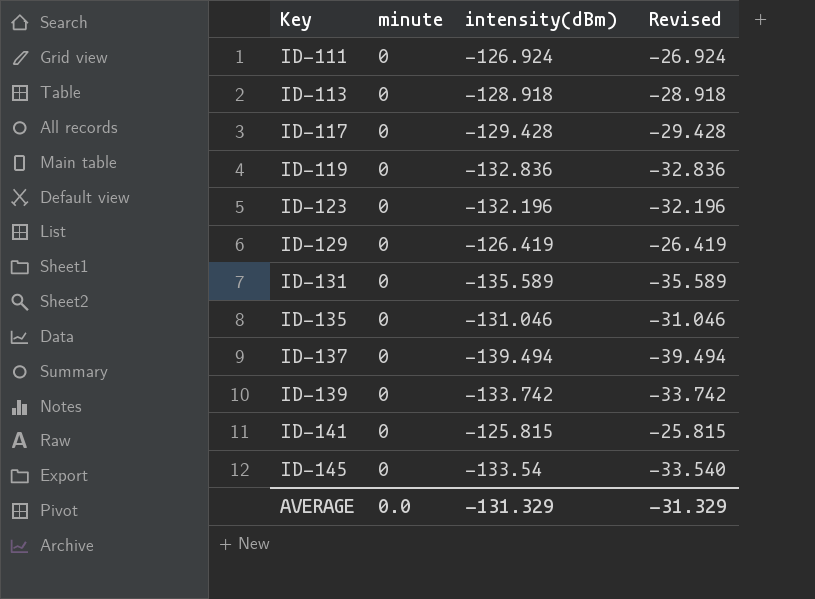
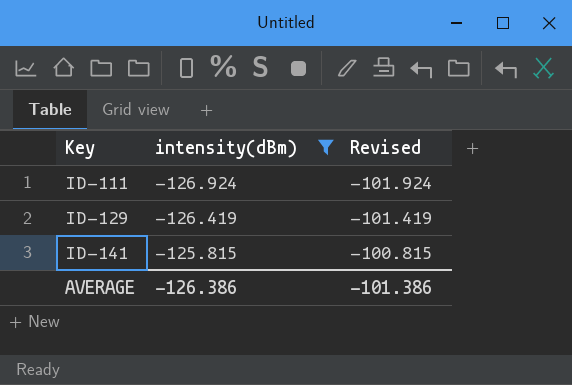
filter: none -> intensity(dBm) >= -126.924
column minute | position: 2 -> none
column Revised | formula: [intensity(dBm)] + 100 -> [intensity(dBm)] + 25
AVERAGE | intensity(dBm): -131.329 -> -126.386
AVERAGE | Revised: -31.329 -> -101.386

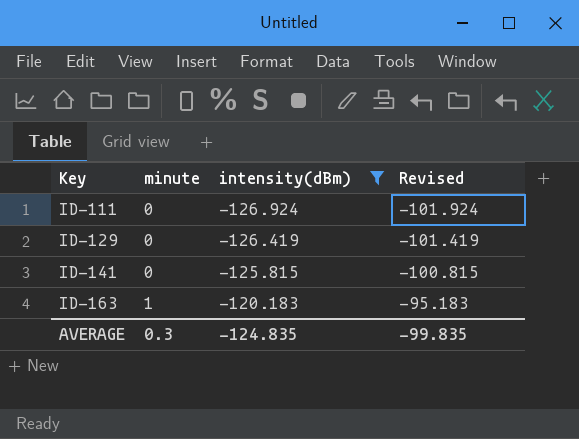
column minute | position: none -> 2
row ID-163: none -> 1 | -120.183 | -95.183
AVERAGE | intensity(dBm): -126.386 -> -124.835
AVERAGE | Revised: -101.386 -> -99.835

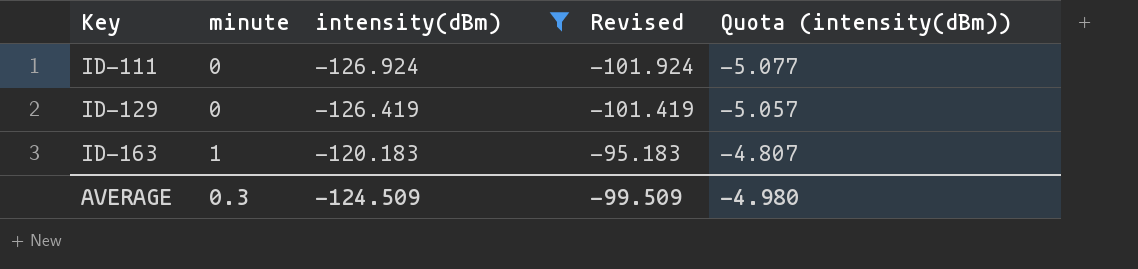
column Quota (intensity(dBm)) | formula: none -> [intensity(dBm)] * 0.04
row ID-141: 0 | -125.815 | -100.815 -> none
AVERAGE | intensity(dBm): -124.835 -> -124.509
AVERAGE | Revised: -99.835 -> -99.509

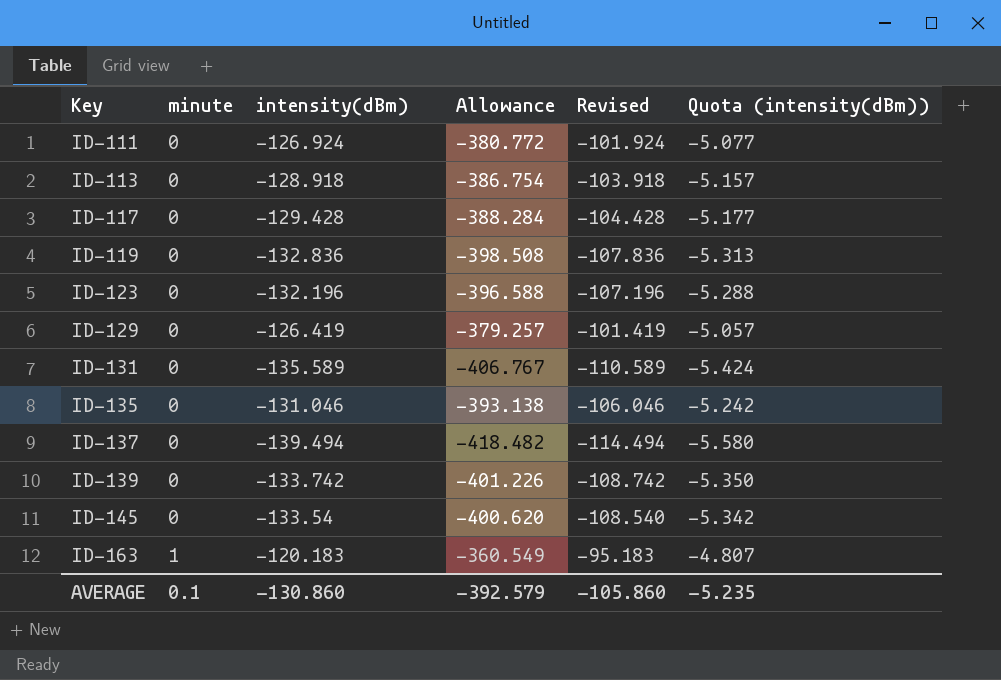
filter: intensity(dBm) >= -126.924 -> none
column Allowance | formula: none -> [intensity(dBm)] * 3
AVERAGE | minute: 0.3 -> 0.1
AVERAGE | intensity(dBm): -124.509 -> -130.860
AVERAGE | Revised: -99.509 -> -105.860
AVERAGE | Quota (intensity(dBm)): -4.980 -> -5.235

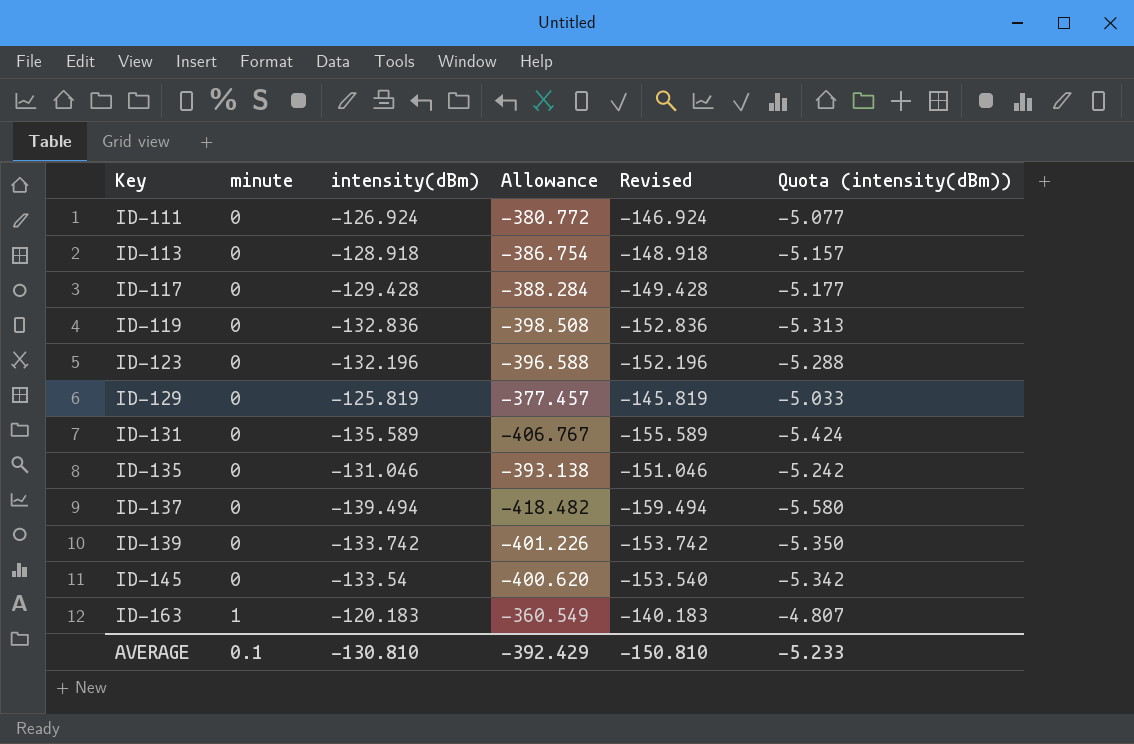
column Revised | formula: [intensity(dBm)] + 25 -> [intensity(dBm)] - 20
ID-129 | intensity(dBm): -126.419 -> -125.819
ID-129 | Allowance: -379.257 -> -377.457
ID-129 | Quota (intensity(dBm)): -5.057 -> -5.033
AVERAGE | intensity(dBm): -130.860 -> -130.810
AVERAGE | Allowance: -392.579 -> -392.429
AVERAGE | Revised: -105.860 -> -150.810
AVERAGE | Quota (intensity(dBm)): -5.235 -> -5.233

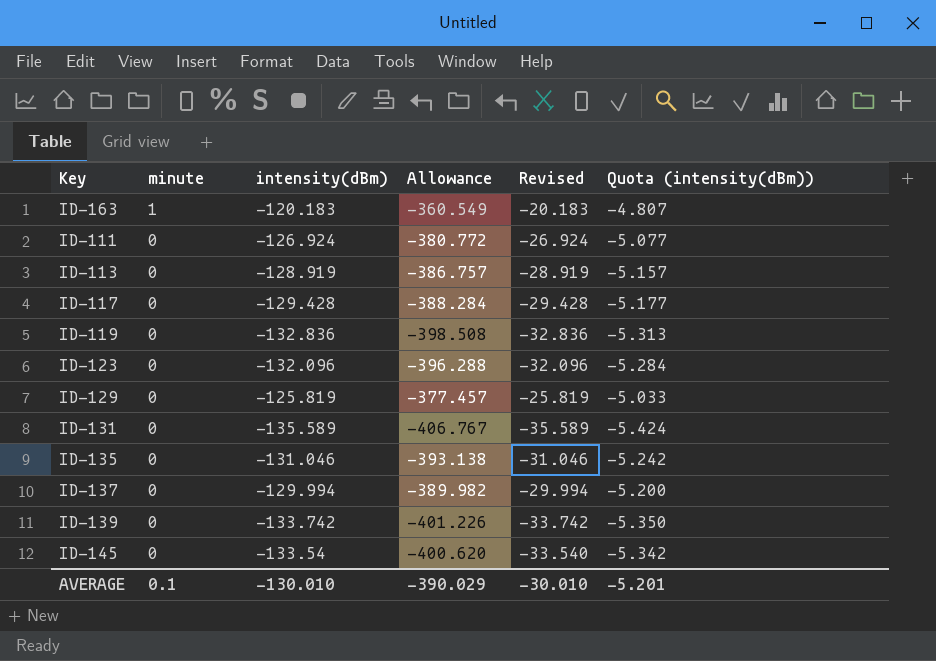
row order: Key ascending -> minute descending
column Revised | formula: [intensity(dBm)] - 20 -> [intensity(dBm)] + 100
ID-113 | intensity(dBm): -128.918 -> -128.919
ID-113 | Allowance: -386.754 -> -386.757
ID-123 | intensity(dBm): -132.196 -> -132.096
ID-123 | Allowance: -396.588 -> -396.288
ID-123 | Quota (intensity(dBm)): -5.288 -> -5.284
ID-137 | intensity(dBm): -139.494 -> -129.994
ID-137 | Allowance: -418.482 -> -389.982
ID-137 | Quota (intensity(dBm)): -5.580 -> -5.200
AVERAGE | intensity(dBm): -130.810 -> -130.010
AVERAGE | Allowance: -392.429 -> -390.029
AVERAGE | Revised: -150.810 -> -30.010
AVERAGE | Quota (intensity(dBm)): -5.233 -> -5.201

